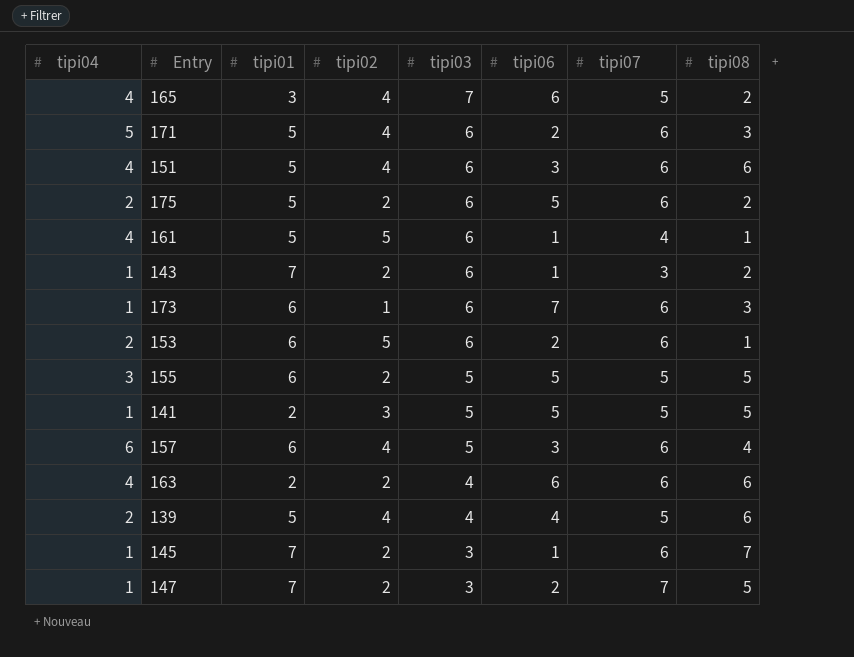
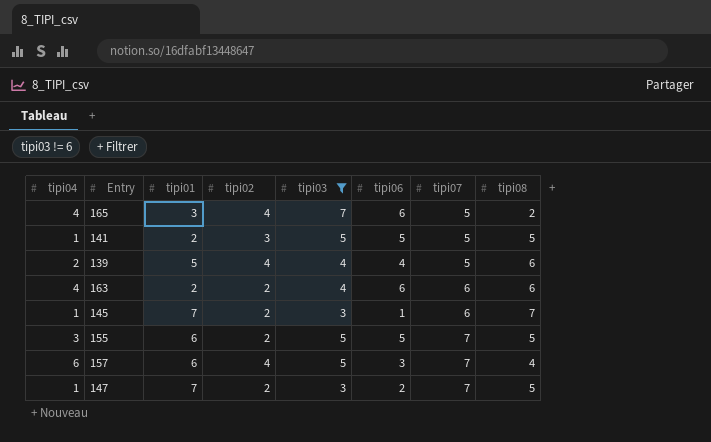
filter: none -> tipi03 != 6
row order: tipi03 descending -> tipi07 ascending
155 | tipi07: 5 -> 7
157 | tipi07: 6 -> 7

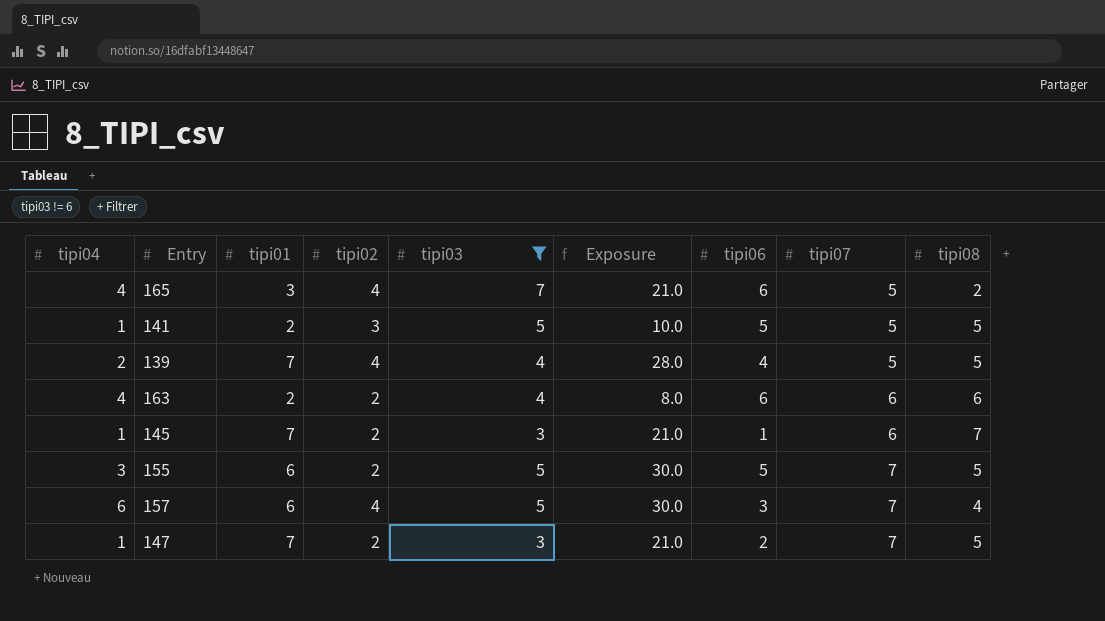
column Exposure | formula: none -> [tipi01] * [tipi03]
139 | tipi01: 5 -> 7
139 | tipi08: 6 -> 5

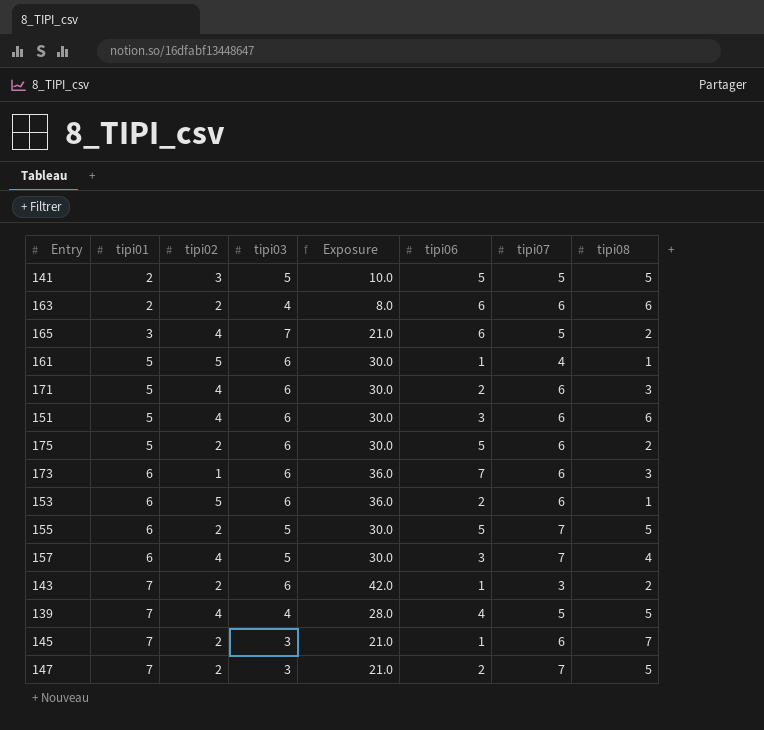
filter: tipi03 != 6 -> none
row order: tipi07 ascending -> tipi01 ascending
column tipi04 | position: 1 -> none

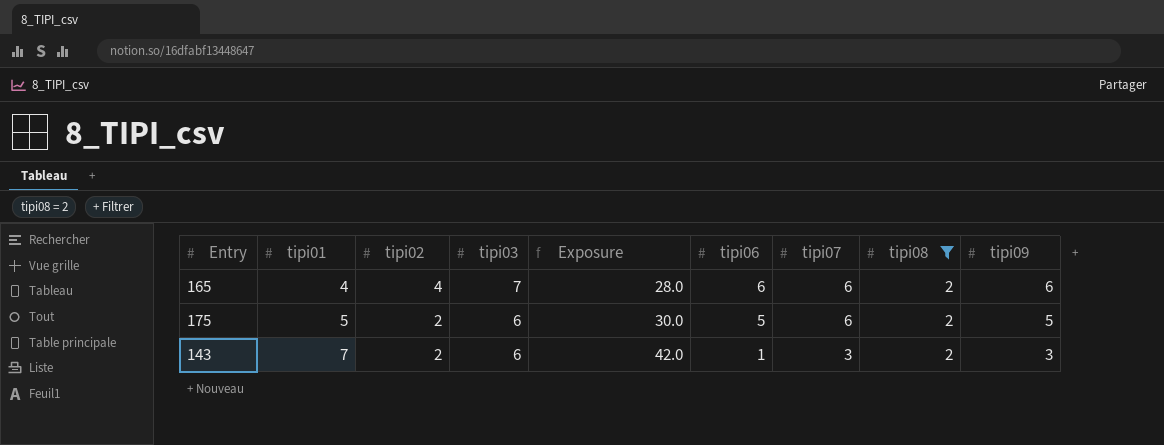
filter: none -> tipi08 = 2
column tipi09 | position: none -> 9
165 | tipi01: 3 -> 4
165 | Exposure: 21.0 -> 28.0
165 | tipi07: 5 -> 6

